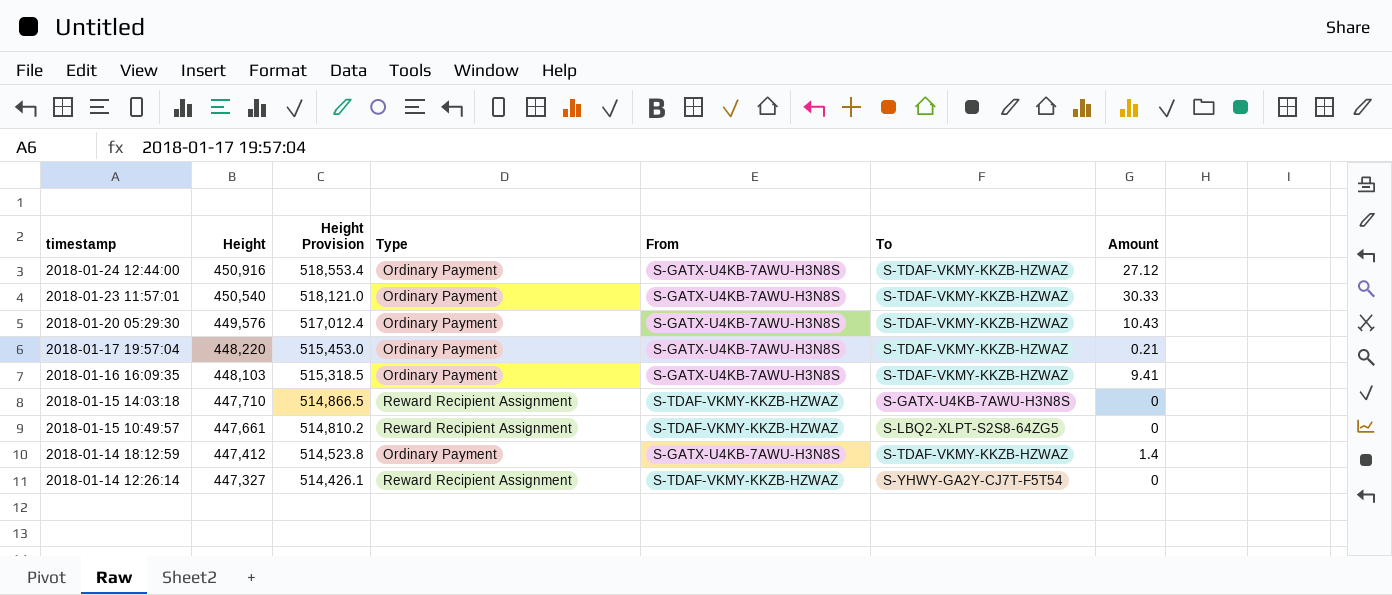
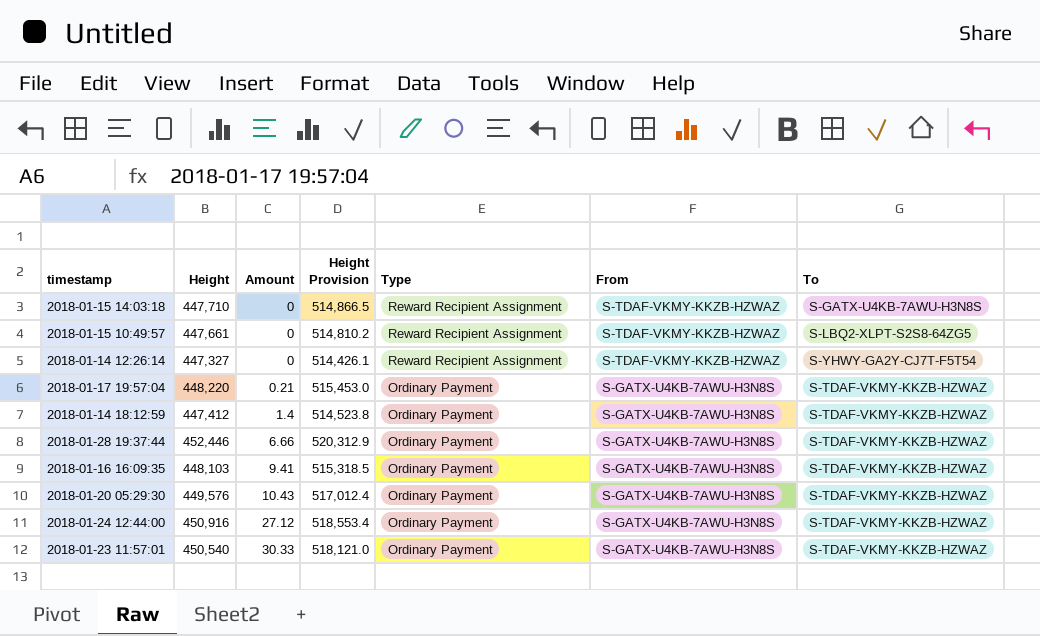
row order: timestamp descending -> Amount ascending
column Amount | position: 7 -> 3
row 2018-01-28 19:37:44: none -> 452,446 | 6.66 | 520,312.9 | Ordinary Payment | S-GATX-U4KB-7AWU-H3N8S | S-TDAF-VKMY-KKZB-HZWAZ

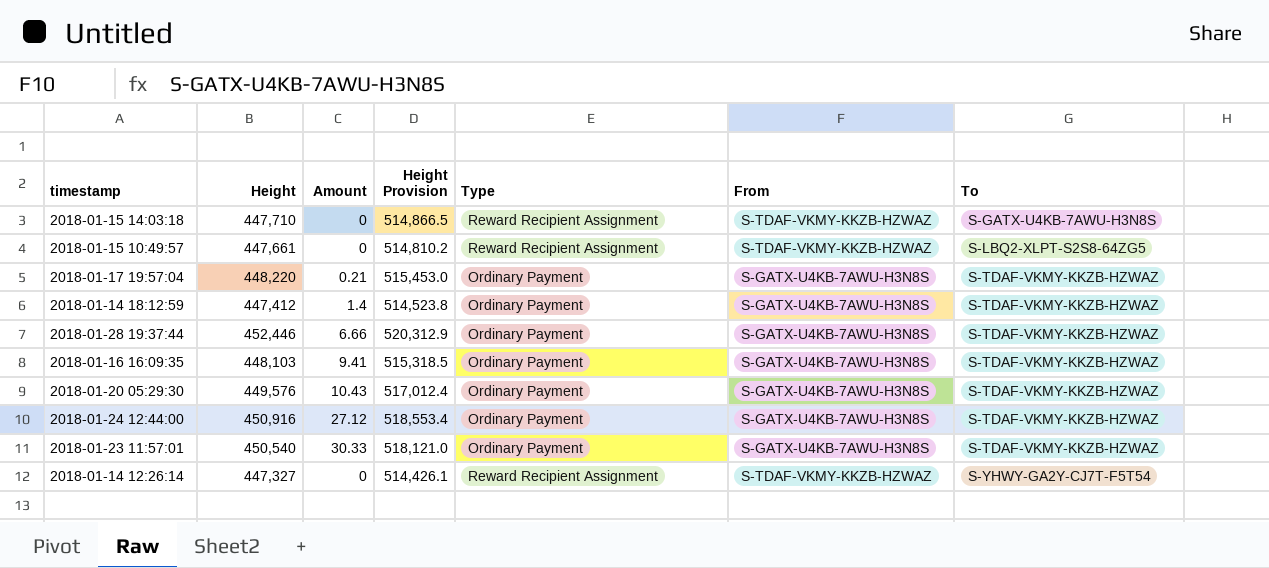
row order: Amount ascending -> To ascending

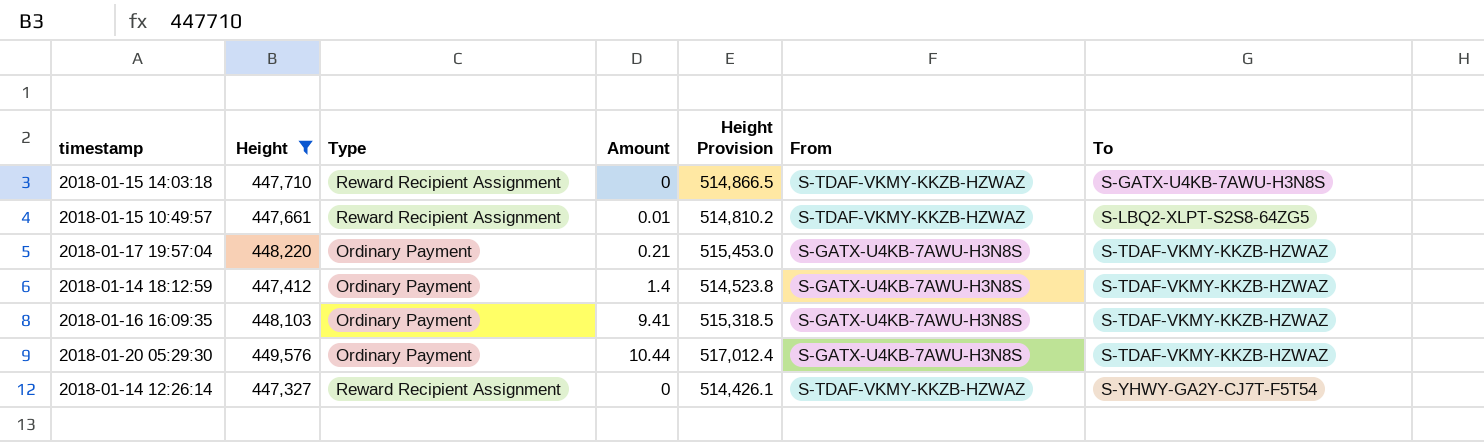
filter: none -> Height <= 449,576
column Type | position: 5 -> 3
2018-01-15 10:49:57 | Amount: 0 -> 0.01
2018-01-20 05:29:30 | Amount: 10.43 -> 10.44

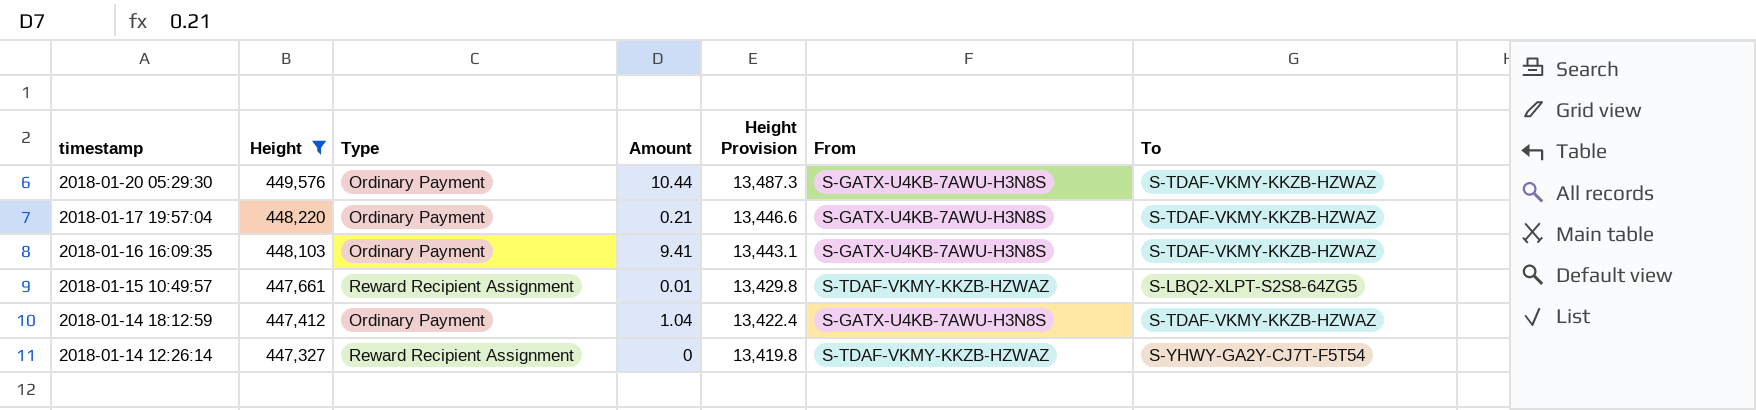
row order: To ascending -> timestamp descending
column Height Provision | formula: [Height] * 1.15 -> [Height] * 0.03
row 2018-01-15 14:03:18: 447,710 | Reward Recipient Assignment | 0 | 514,866.5 | S-TDAF-VKMY-KKZB-HZWAZ | S-GATX-U4KB-7AWU-H3N8S -> none
2018-01-14 18:12:59 | Amount: 1.4 -> 1.04

